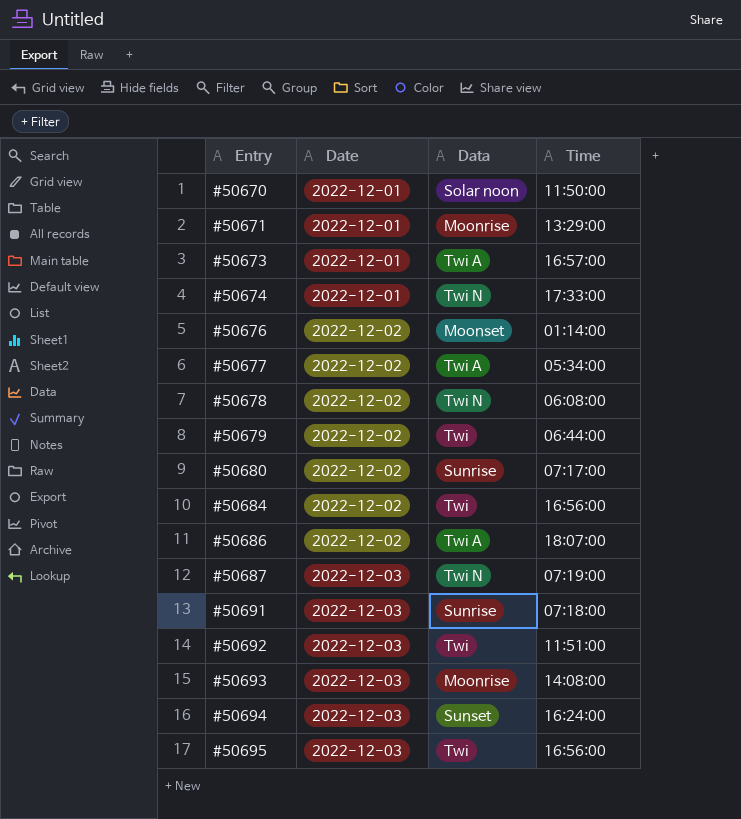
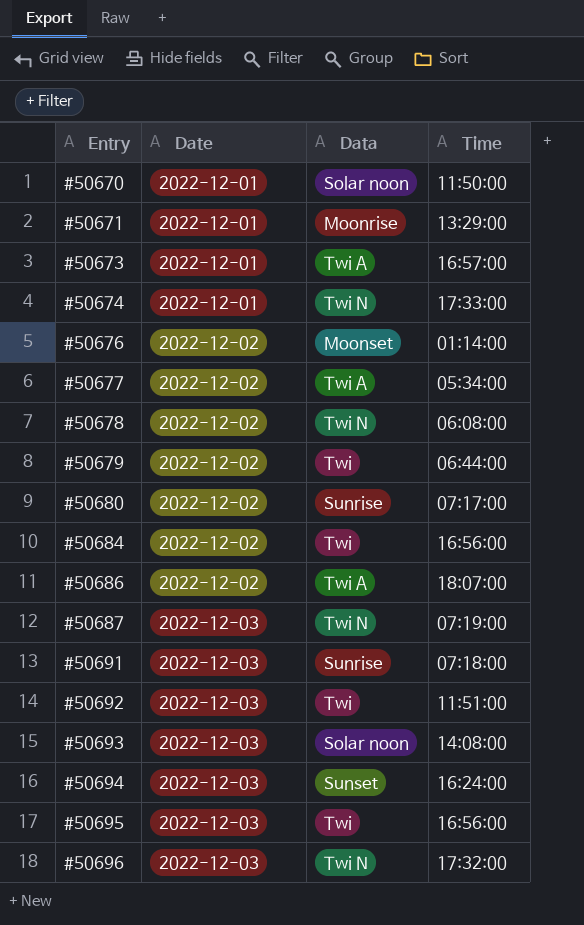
#50693 | Data: Moonrise -> Solar noon
row #50696: none -> 2022-12-03 | Twi N | 17:32:00

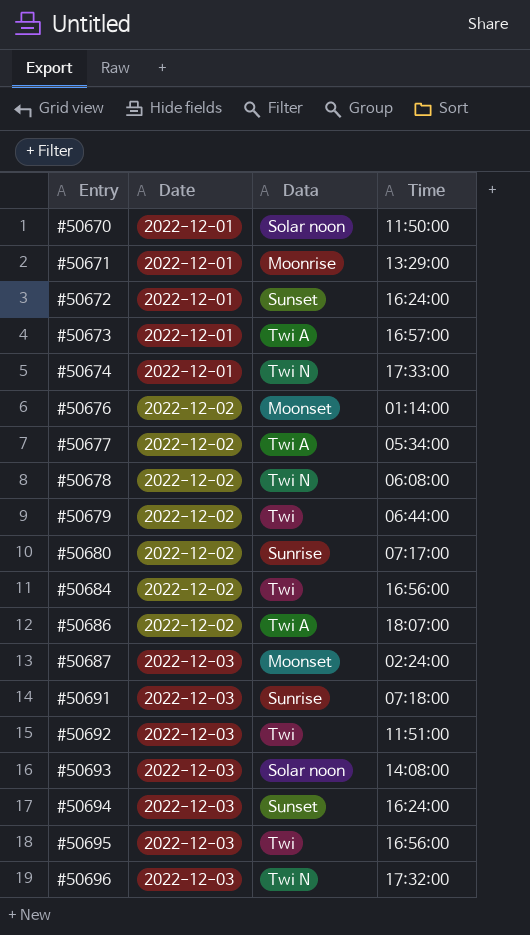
row #50672: none -> 2022-12-01 | Sunset | 16:24:00
#50687 | Data: Twi N -> Moonset
#50687 | Time: 07:19:00 -> 02:24:00

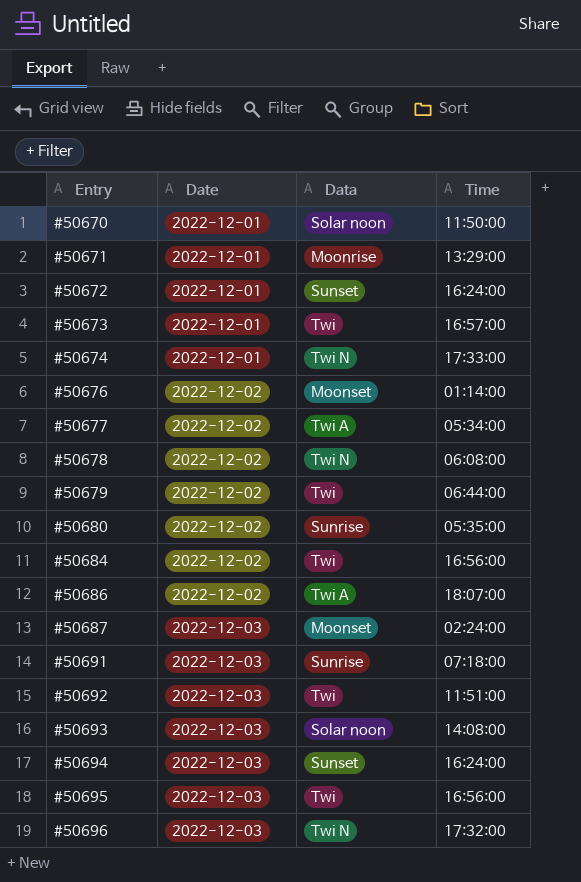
#50673 | Data: Twi A -> Twi
#50680 | Time: 07:17:00 -> 05:35:00

